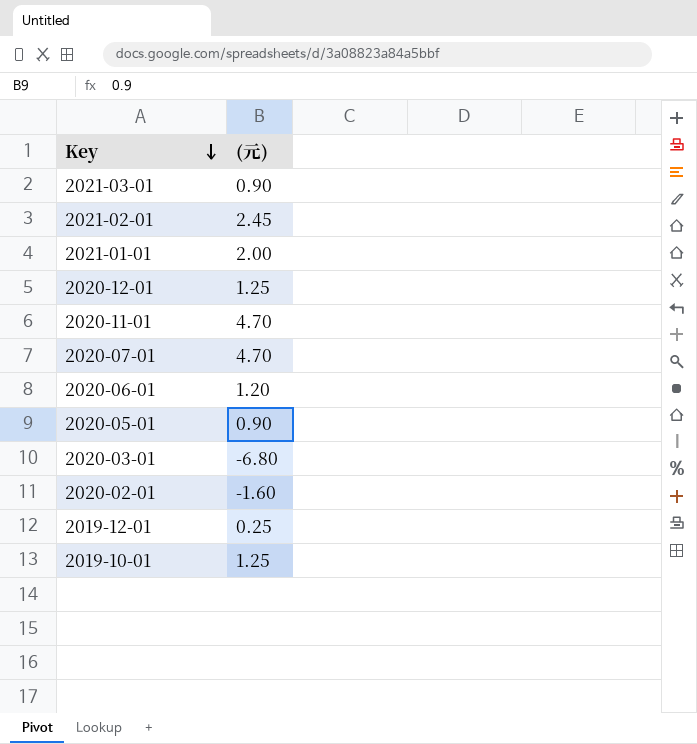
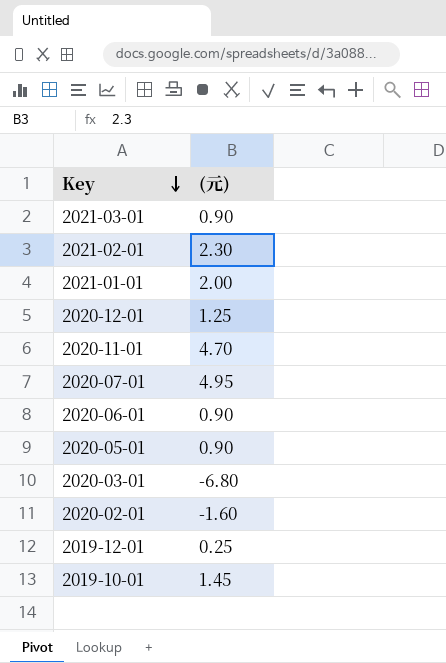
2021-02-01 | (元): 2.45 -> 2.30
2020-07-01 | (元): 4.70 -> 4.95
2020-06-01 | (元): 1.20 -> 0.90
2019-10-01 | (元): 1.25 -> 1.45

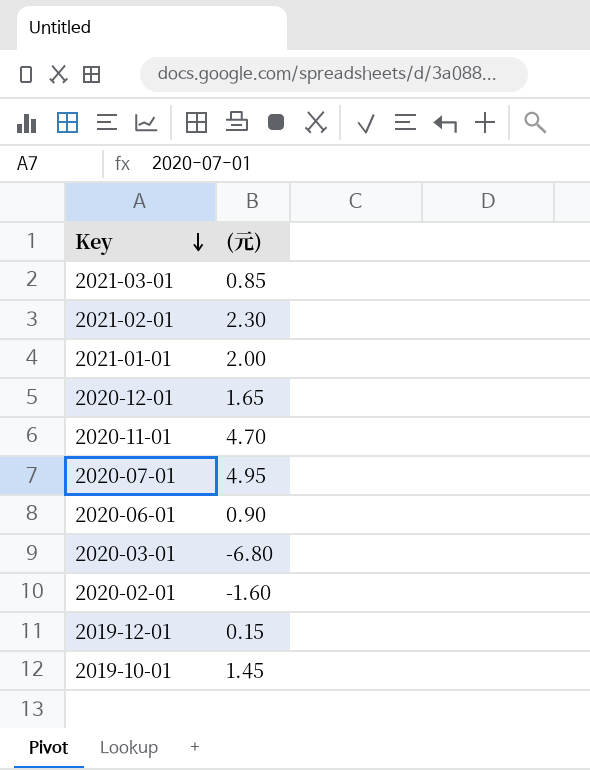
row 2020-05-01: 0.90 -> none
2021-03-01 | (元): 0.90 -> 0.85
2020-12-01 | (元): 1.25 -> 1.65
2019-12-01 | (元): 0.25 -> 0.15

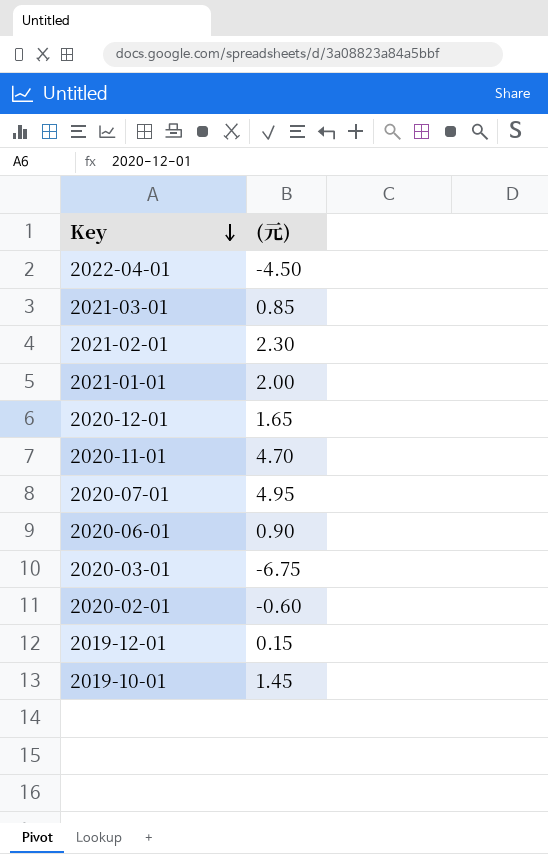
row 2022-04-01: none -> -4.50
2020-03-01 | (元): -6.80 -> -6.75
2020-02-01 | (元): -1.60 -> -0.60

